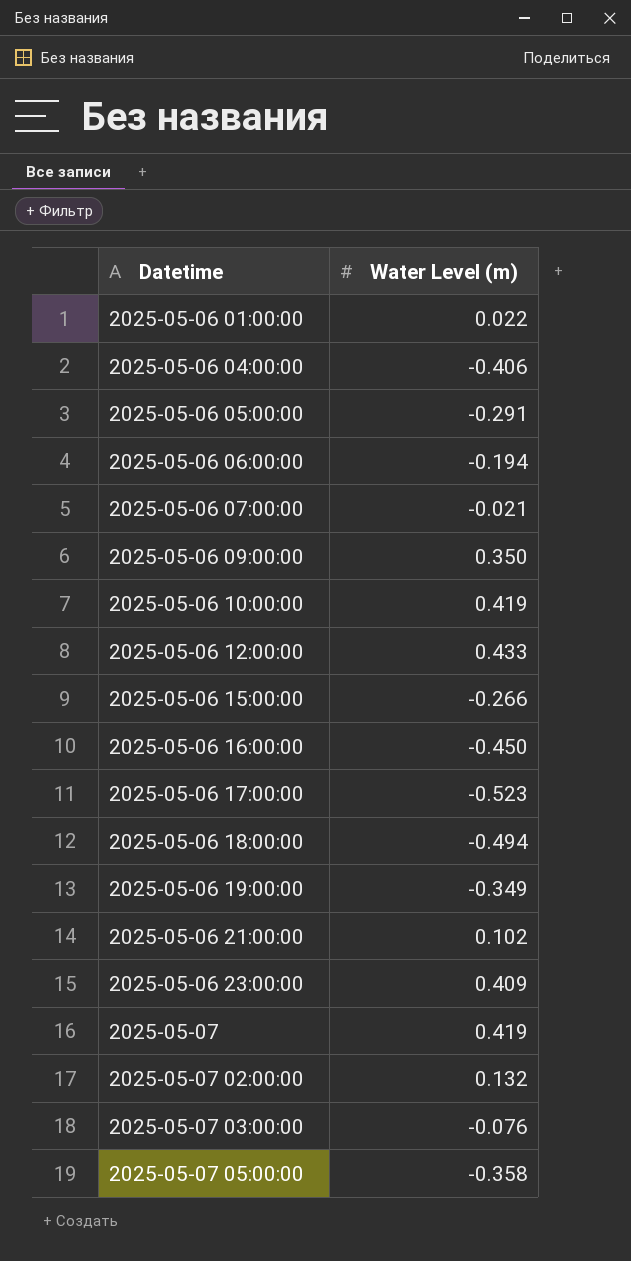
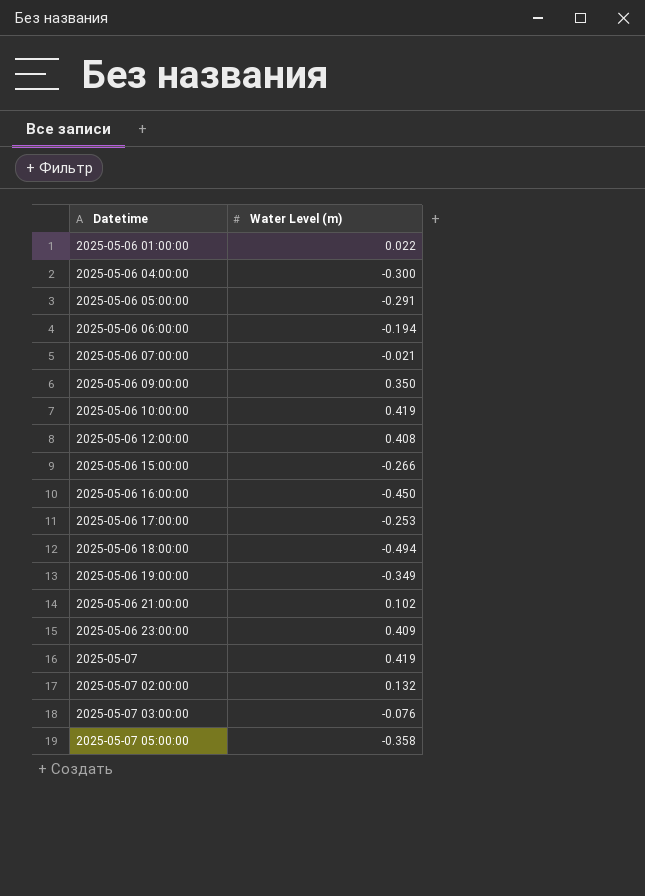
2025-05-06 04:00:00 | Water Level (m): -0.406 -> -0.300
2025-05-06 12:00:00 | Water Level (m): 0.433 -> 0.408
2025-05-06 17:00:00 | Water Level (m): -0.523 -> -0.253

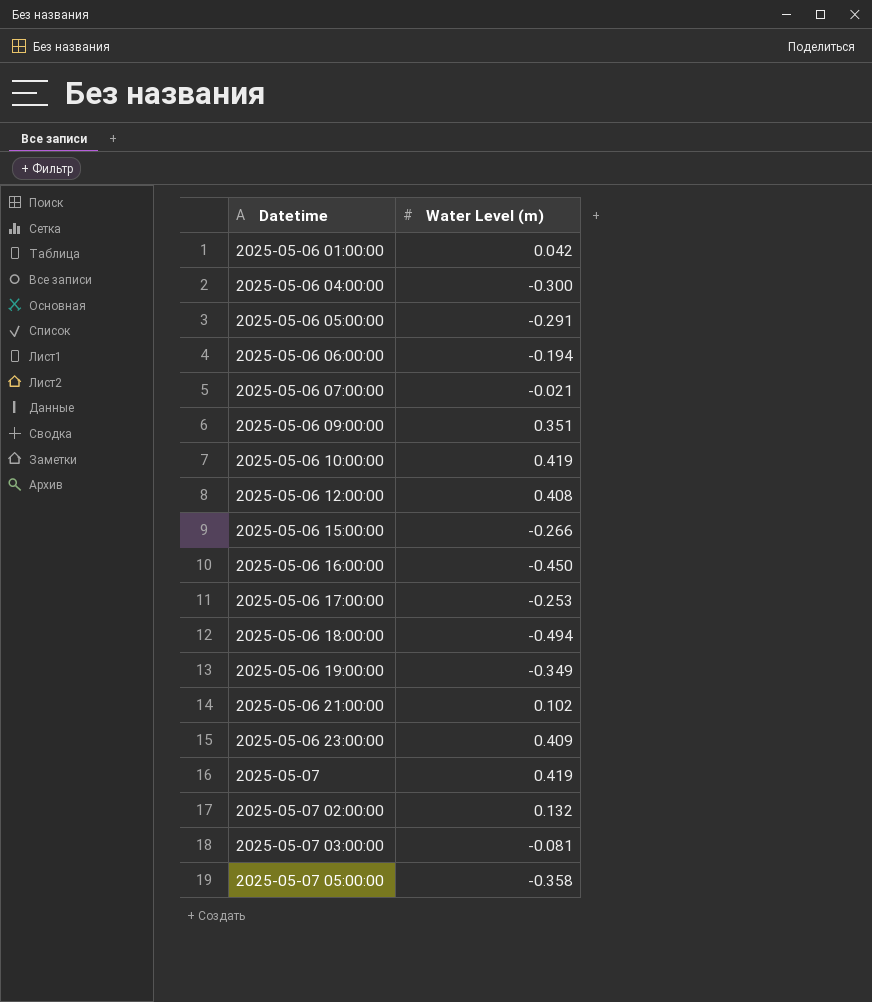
2025-05-06 01:00:00 | Water Level (m): 0.022 -> 0.042
2025-05-06 09:00:00 | Water Level (m): 0.350 -> 0.351
2025-05-07 03:00:00 | Water Level (m): -0.076 -> -0.081

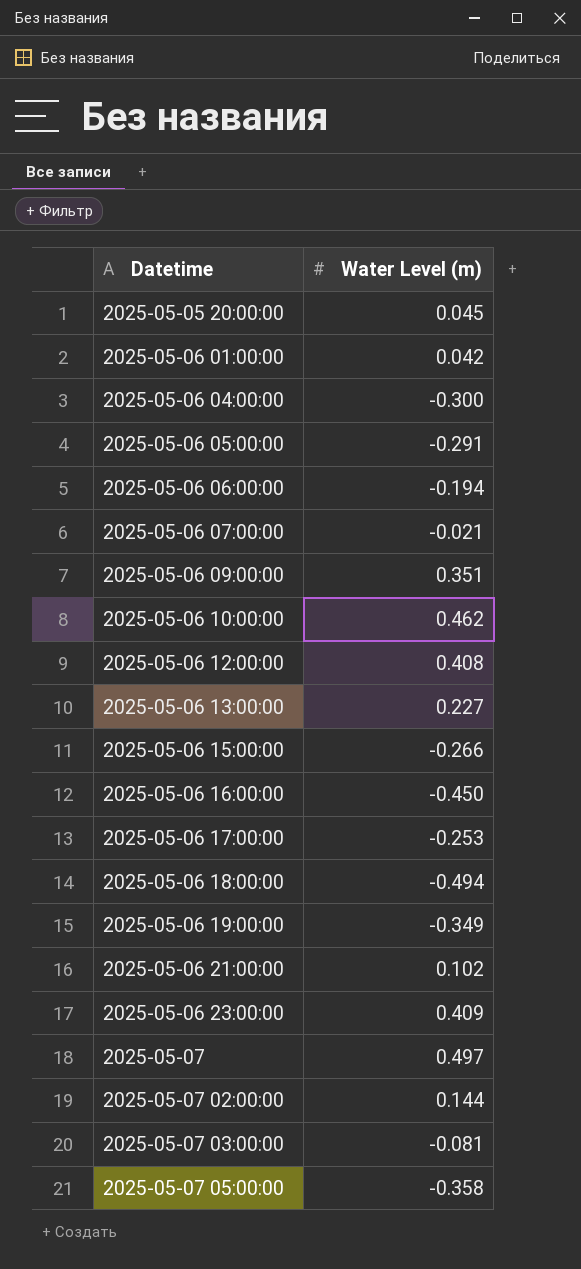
row 2025-05-05 20:00:00: none -> 0.045
2025-05-06 10:00:00 | Water Level (m): 0.419 -> 0.462
row 2025-05-06 13:00:00: none -> 0.227
2025-05-07 | Water Level (m): 0.419 -> 0.497
2025-05-07 02:00:00 | Water Level (m): 0.132 -> 0.144

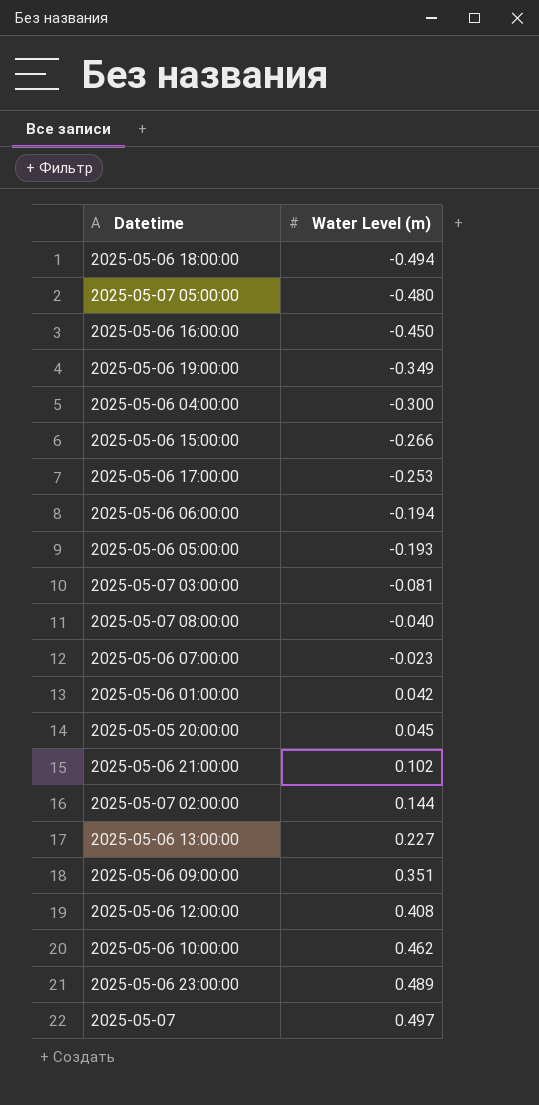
row order: Datetime ascending -> Water Level (m) ascending
2025-05-07 05:00:00 | Water Level (m): -0.358 -> -0.480
2025-05-06 05:00:00 | Water Level (m): -0.291 -> -0.193
row 2025-05-07 08:00:00: none -> -0.040
2025-05-06 07:00:00 | Water Level (m): -0.021 -> -0.023
2025-05-06 23:00:00 | Water Level (m): 0.409 -> 0.489

